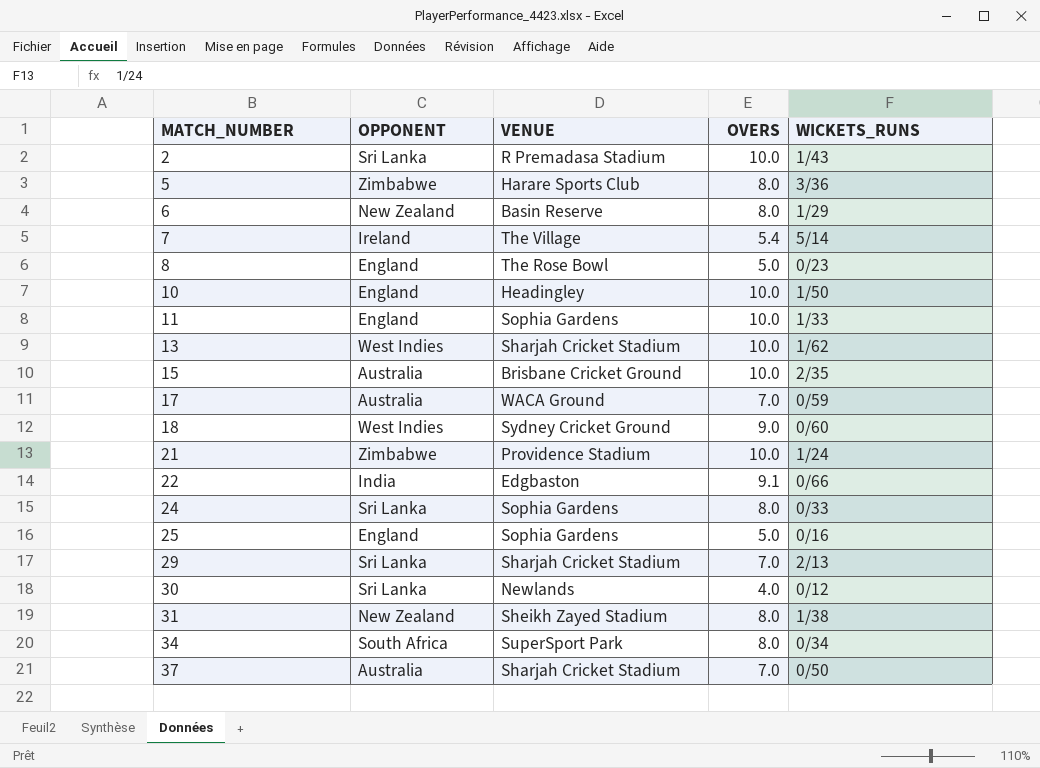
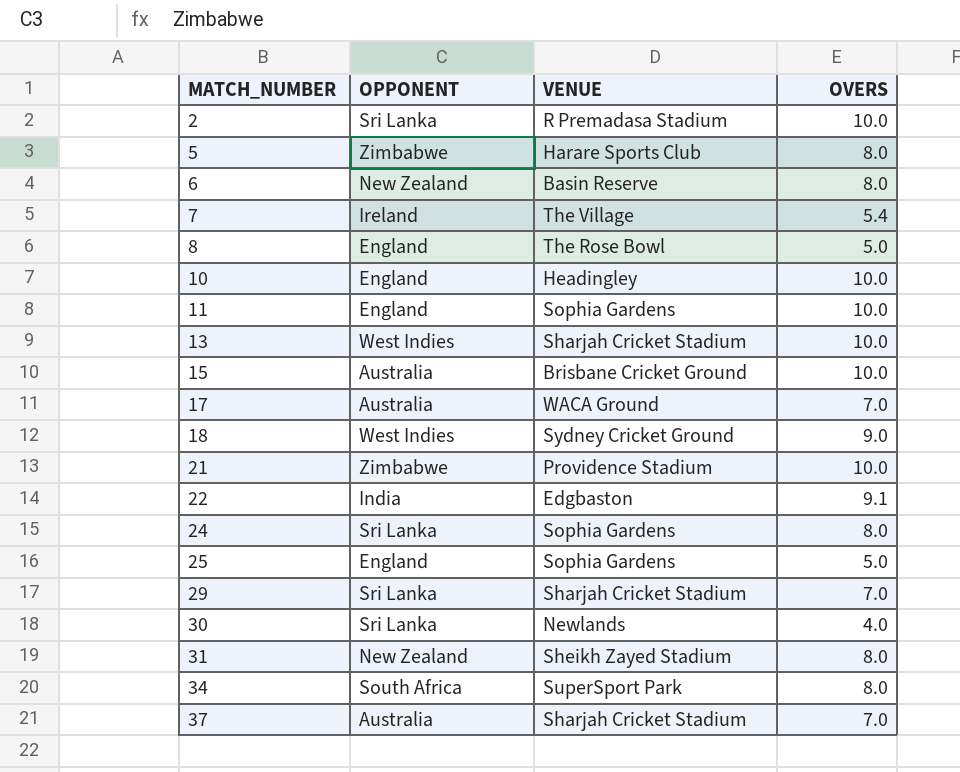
column WICKETS_RUNS | position: 5 -> none

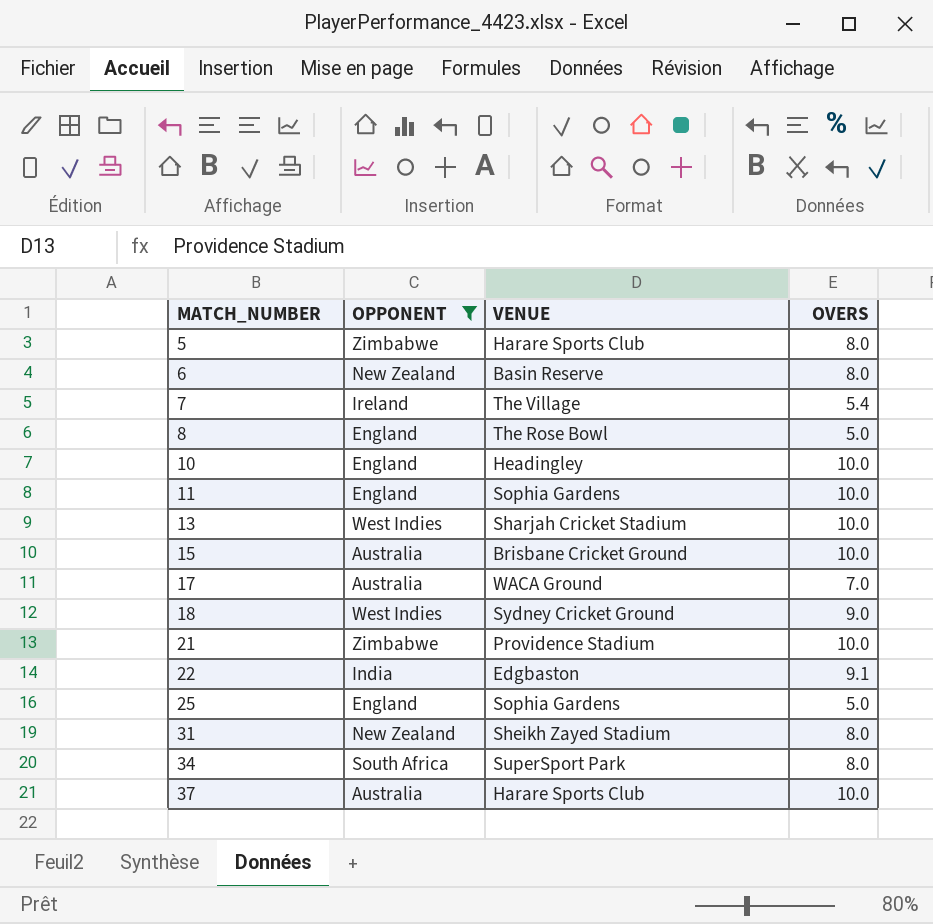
filter: none -> OPPONENT != Sri Lanka
37 | VENUE: Sharjah Cricket Stadium -> Harare Sports Club
37 | OVERS: 7.0 -> 10.0

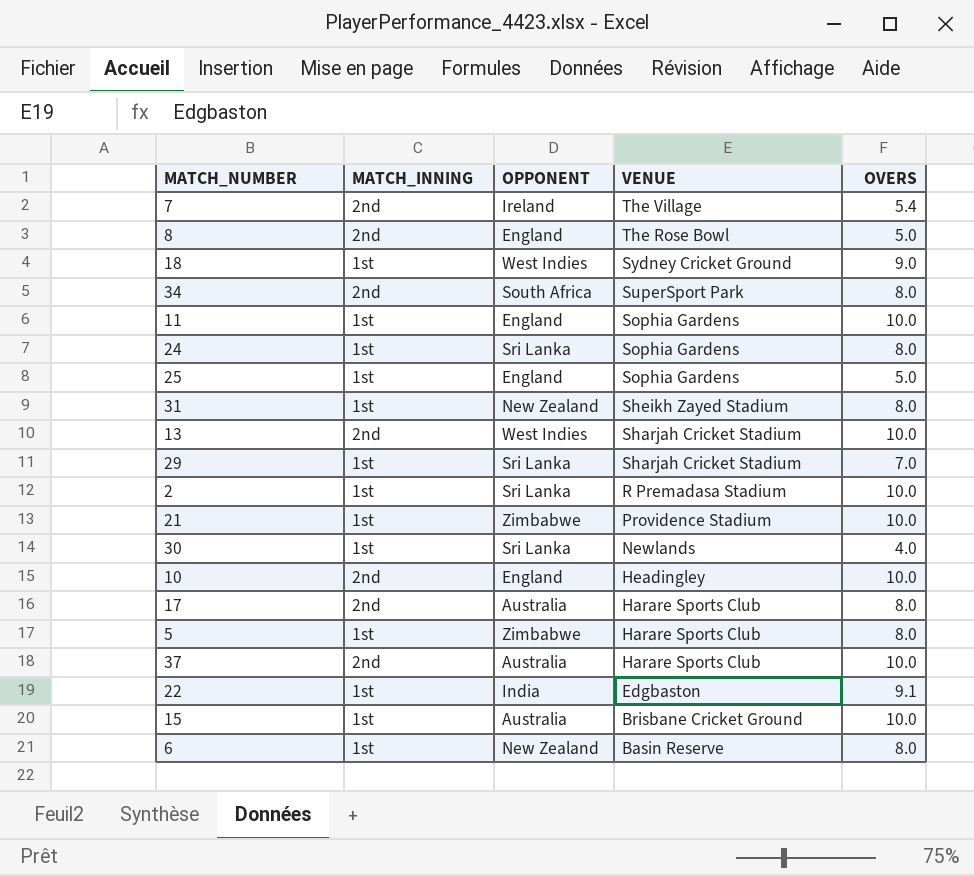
filter: OPPONENT != Sri Lanka -> none
row order: MATCH_NUMBER ascending -> VENUE descending
column MATCH_INNING | position: none -> 2
17 | VENUE: WACA Ground -> Harare Sports Club
17 | OVERS: 7.0 -> 8.0

